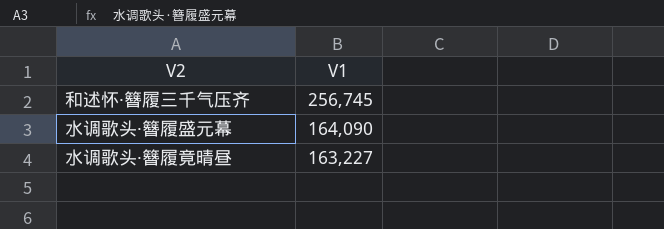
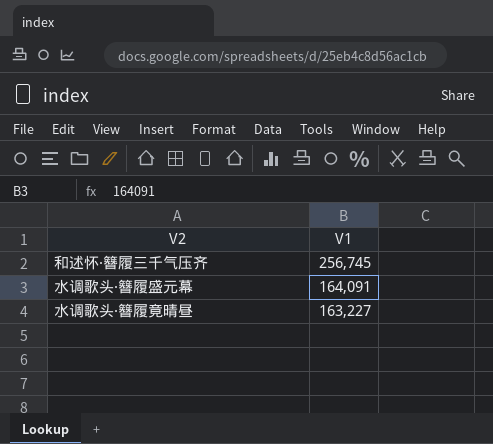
水调歌头·簪履盛元幕 | V1: 164,090 -> 164,091

